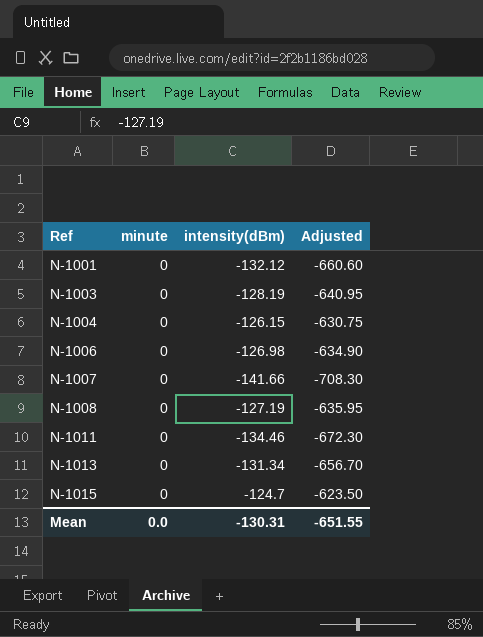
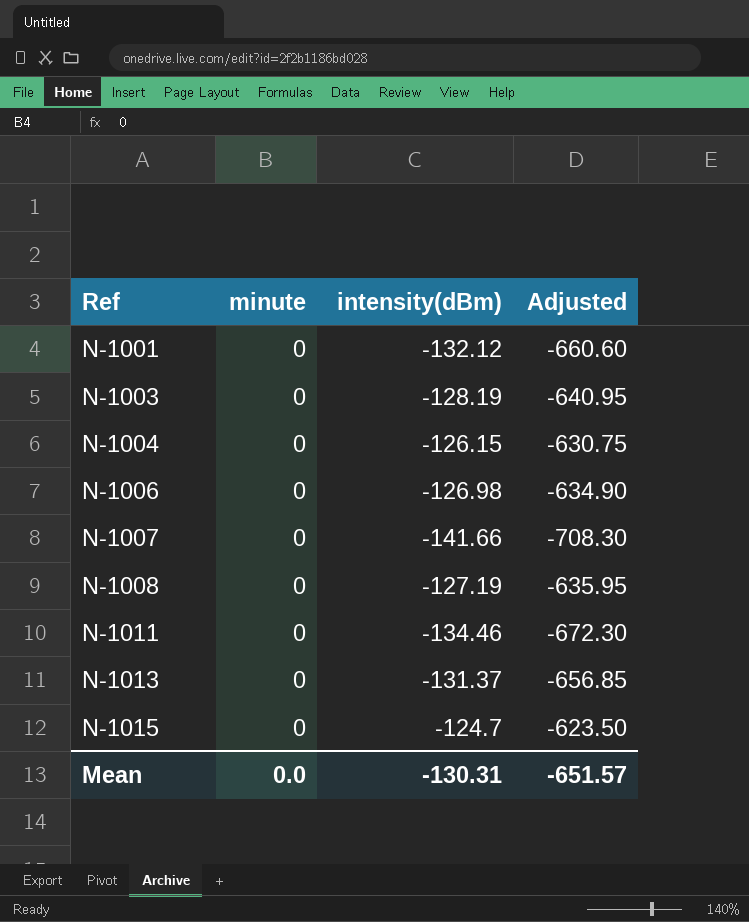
N-1013 | intensity(dBm): -131.34 -> -131.37
N-1013 | Adjusted: -656.70 -> -656.85
Mean | Adjusted: -651.55 -> -651.57

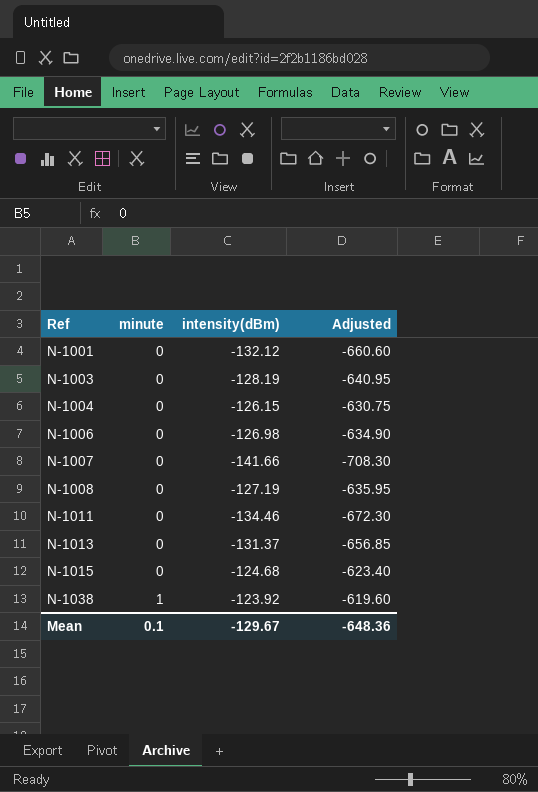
N-1015 | intensity(dBm): -124.7 -> -124.68
N-1015 | Adjusted: -623.50 -> -623.40
row N-1038: none -> 1 | -123.92 | -619.60
Mean | minute: 0.0 -> 0.1
Mean | intensity(dBm): -130.31 -> -129.67
Mean | Adjusted: -651.57 -> -648.36

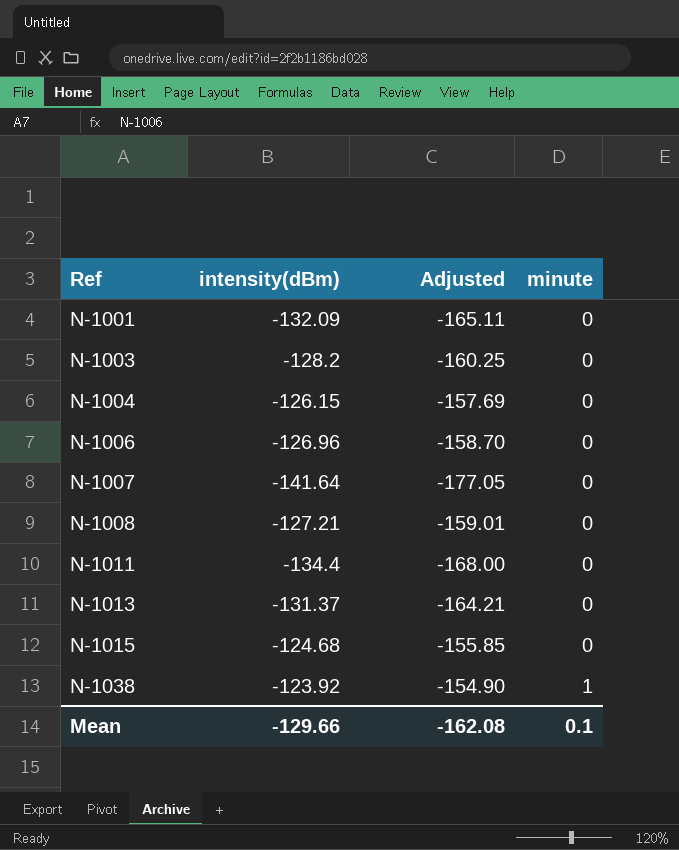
column Adjusted | formula: [intensity(dBm)] * 5 -> [intensity(dBm)] * 1.25
column minute | position: 2 -> 4
N-1001 | intensity(dBm): -132.12 -> -132.09
N-1003 | intensity(dBm): -128.19 -> -128.2
N-1006 | intensity(dBm): -126.98 -> -126.96
N-1007 | intensity(dBm): -141.66 -> -141.64
N-1008 | intensity(dBm): -127.19 -> -127.21
N-1011 | intensity(dBm): -134.46 -> -134.4
Mean | intensity(dBm): -129.67 -> -129.66
Mean | Adjusted: -648.36 -> -162.08

